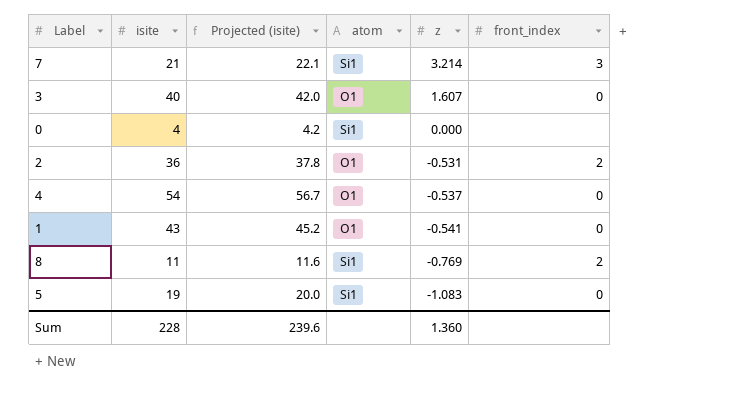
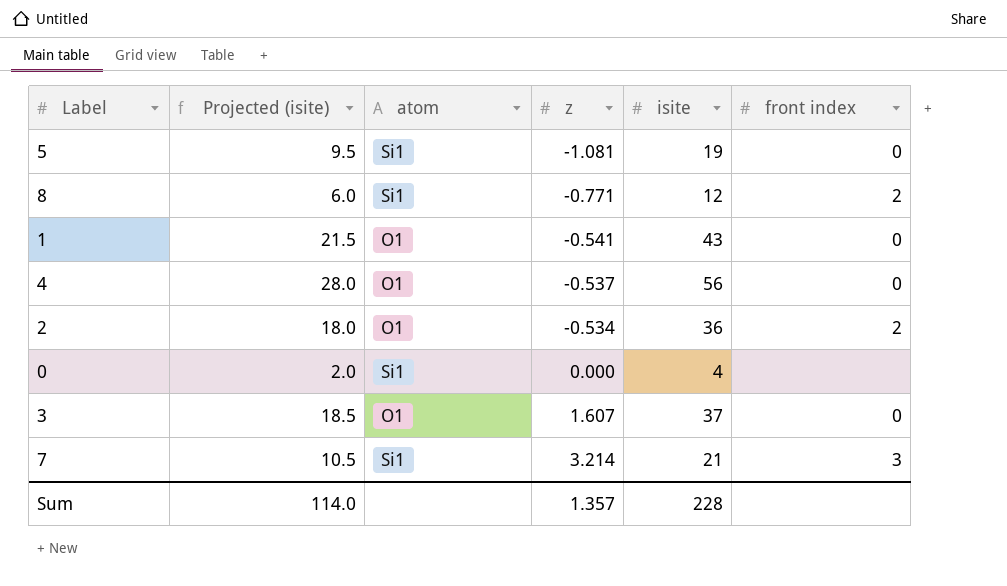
row order: z descending -> z ascending
column Projected (isite) | formula: [isite] * 1.05 -> [isite] * 0.5
column isite | position: 2 -> 5
column name: front_index -> front index
5 | z: -1.083 -> -1.081
8 | z: -0.769 -> -0.771
8 | isite: 11 -> 12
4 | isite: 54 -> 56
2 | z: -0.531 -> -0.534
3 | isite: 40 -> 37
Sum | Projected (isite): 239.6 -> 114.0
Sum | z: 1.360 -> 1.357

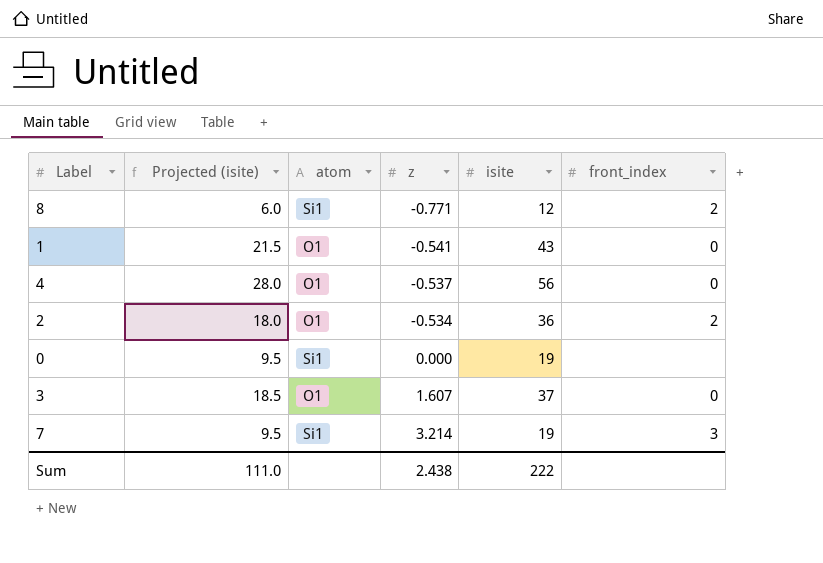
column name: front index -> front_index
row 5: 9.5 | Si1 | -1.081 | 19 | 0 -> none
0 | Projected (isite): 2.0 -> 9.5
0 | isite: 4 -> 19
7 | Projected (isite): 10.5 -> 9.5
7 | isite: 21 -> 19
Sum | Projected (isite): 114.0 -> 111.0
Sum | z: 1.357 -> 2.438
Sum | isite: 228 -> 222

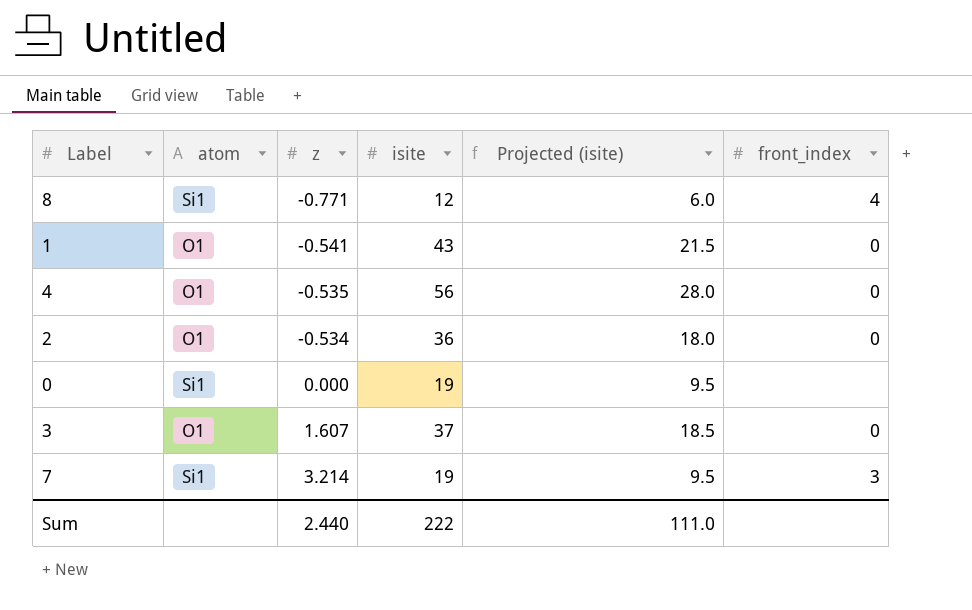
column Projected (isite) | position: 2 -> 5
8 | front_index: 2 -> 4
4 | z: -0.537 -> -0.535
2 | front_index: 2 -> 0
Sum | z: 2.438 -> 2.440

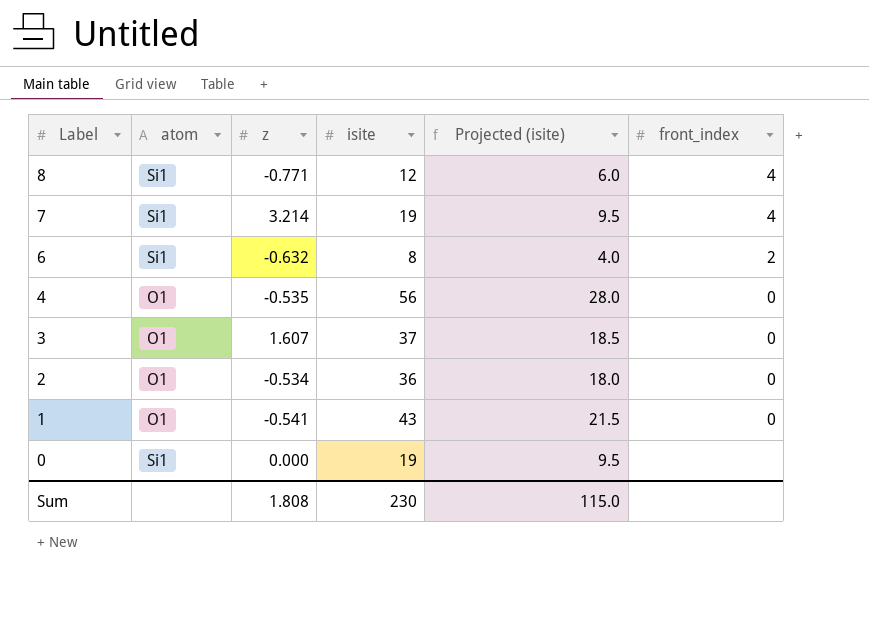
row order: z ascending -> Label descending
7 | front_index: 3 -> 4
row 6: none -> Si1 | -0.632 | 8 | 4.0 | 2
Sum | z: 2.440 -> 1.808
Sum | isite: 222 -> 230
Sum | Projected (isite): 111.0 -> 115.0

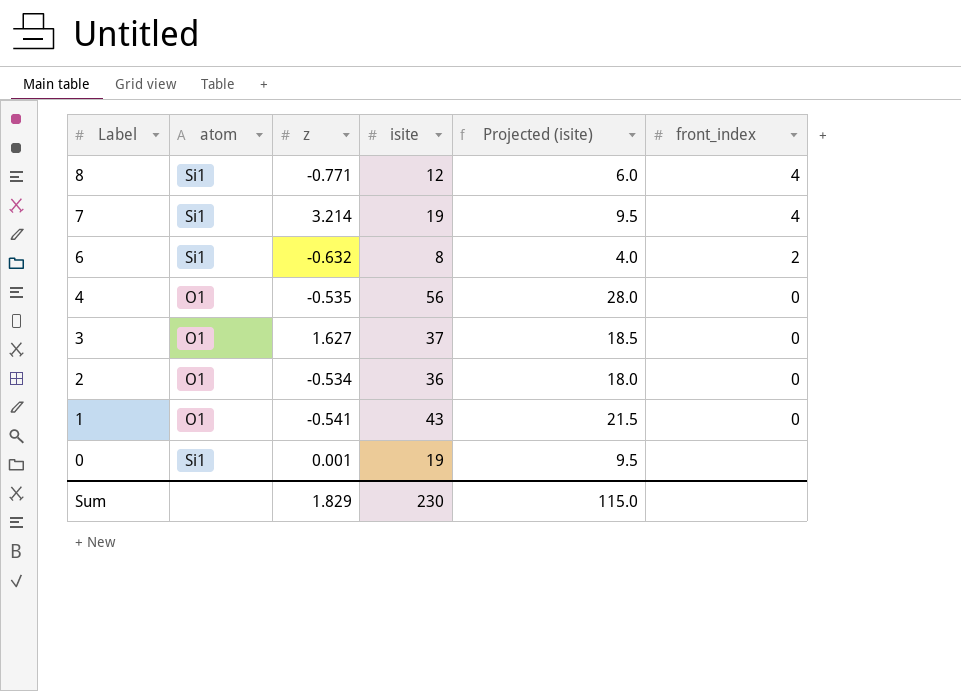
3 | z: 1.607 -> 1.627
0 | z: 0.000 -> 0.001
Sum | z: 1.808 -> 1.829

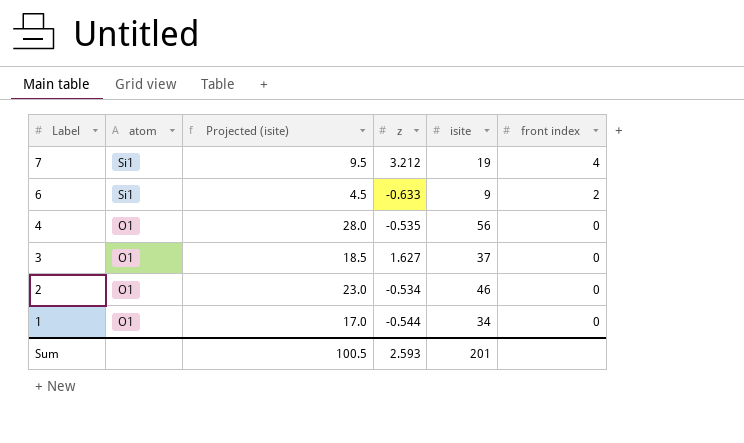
column Projected (isite) | position: 5 -> 3
column name: front_index -> front index
row 8: Si1 | -0.771 | 12 | 6.0 | 4 -> none
row 0: Si1 | 0.001 | 19 | 9.5 | none -> none
7 | z: 3.214 -> 3.212
6 | Projected (isite): 4.0 -> 4.5
6 | z: -0.632 -> -0.633
6 | isite: 8 -> 9
2 | Projected (isite): 18.0 -> 23.0
2 | isite: 36 -> 46
1 | Projected (isite): 21.5 -> 17.0
1 | z: -0.541 -> -0.544
1 | isite: 43 -> 34
Sum | Projected (isite): 115.0 -> 100.5
Sum | z: 1.829 -> 2.593
Sum | isite: 230 -> 201

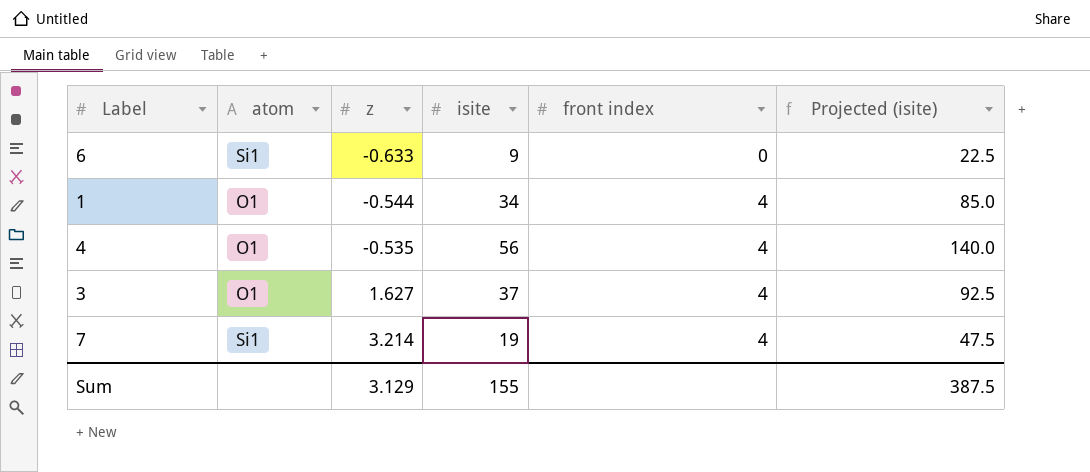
row order: Label descending -> z ascending
column Projected (isite) | formula: [isite] * 0.5 -> [isite] * 2.5
column Projected (isite) | position: 3 -> 6
row 2: O1 | 23.0 | -0.534 | 46 | 0 -> none
6 | front index: 2 -> 0
1 | front index: 0 -> 4
4 | front index: 0 -> 4
3 | front index: 0 -> 4
7 | z: 3.212 -> 3.214
Sum | z: 2.593 -> 3.129
Sum | isite: 201 -> 155
Sum | Projected (isite): 100.5 -> 387.5

